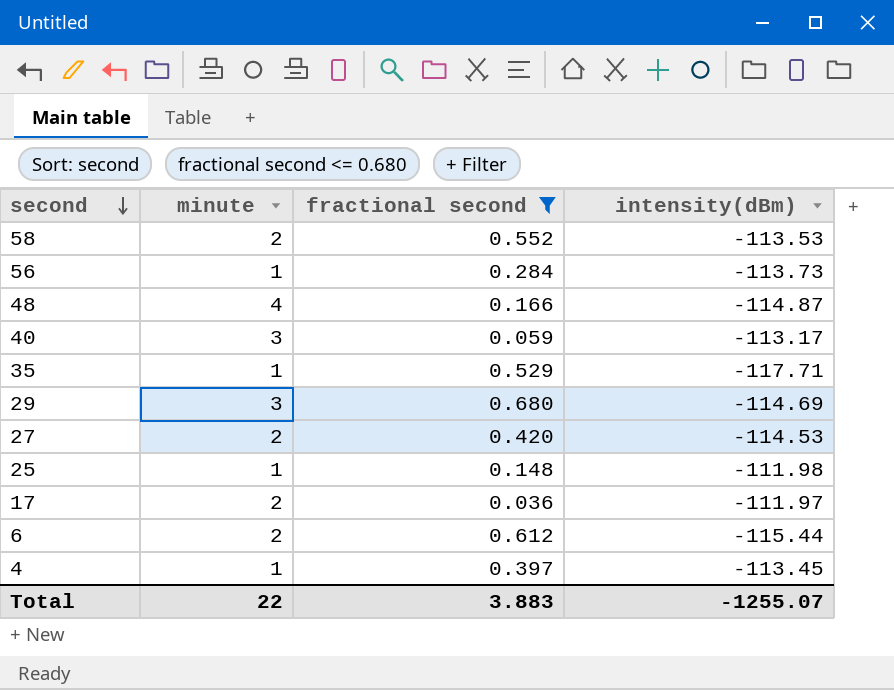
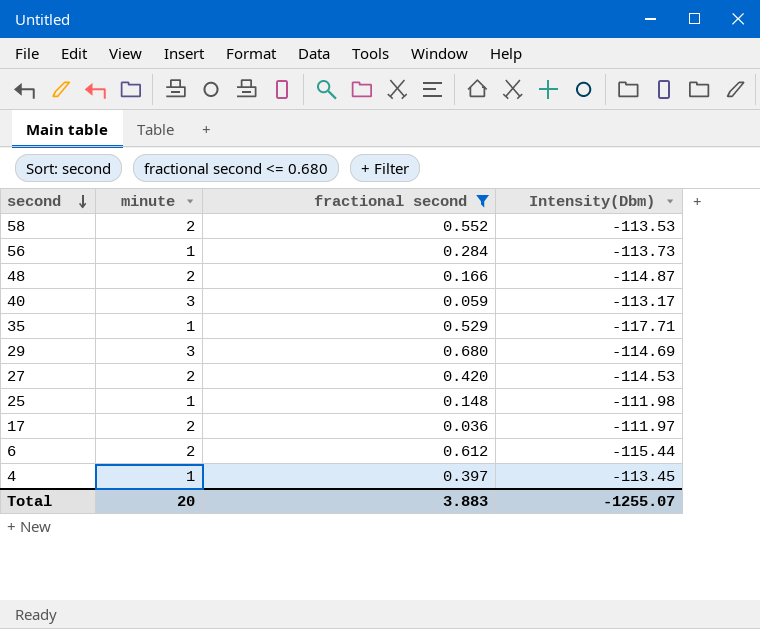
column name: intensity(dBm) -> Intensity(Dbm)
48 | minute: 4 -> 2
Total | minute: 22 -> 20

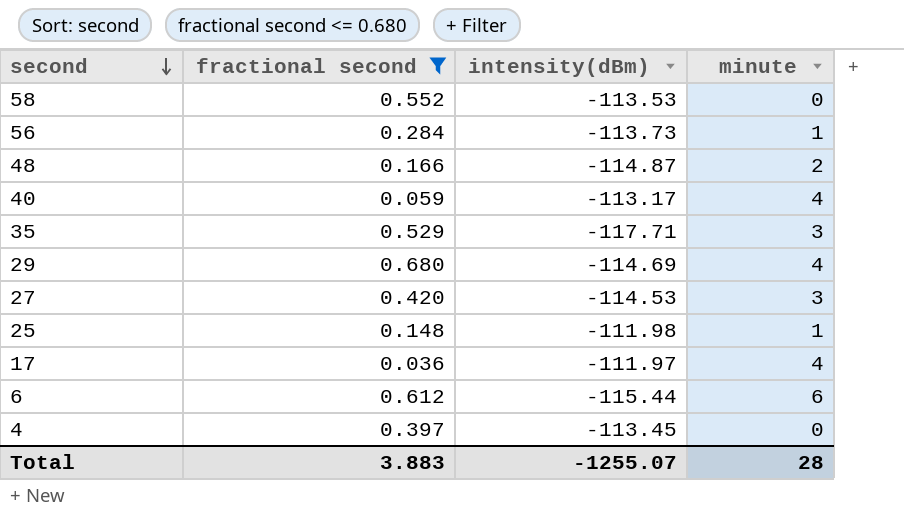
column name: Intensity(Dbm) -> intensity(dBm)
column minute | position: 2 -> 4
58 | minute: 2 -> 0
40 | minute: 3 -> 4
35 | minute: 1 -> 3
29 | minute: 3 -> 4
27 | minute: 2 -> 3
17 | minute: 2 -> 4
6 | minute: 2 -> 6
4 | minute: 1 -> 0
Total | minute: 20 -> 28

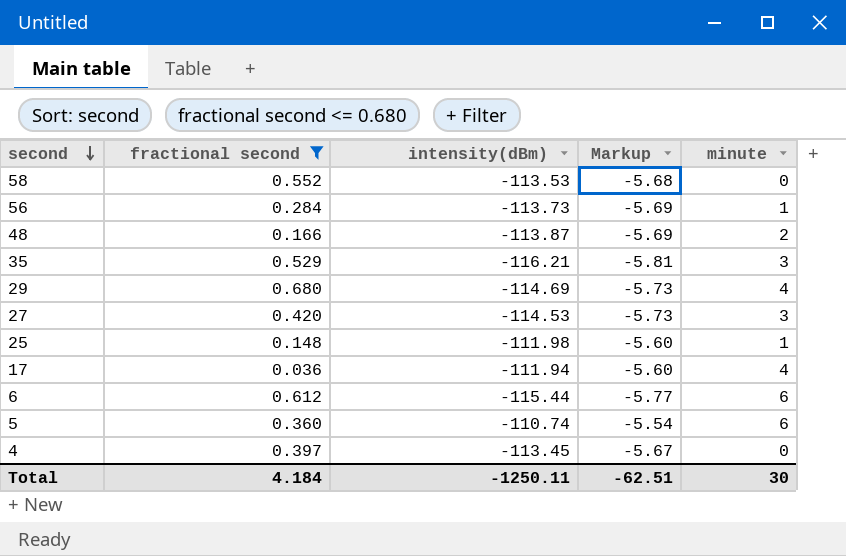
column Markup | formula: none -> [intensity(dBm)] * 0.05
row 40: 0.059 | -113.17 | 4 -> none
48 | intensity(dBm): -114.87 -> -113.87
35 | intensity(dBm): -117.71 -> -116.21
17 | intensity(dBm): -111.97 -> -111.94
row 5: none -> 0.360 | -110.74 | -5.54 | 6
Total | fractional second: 3.883 -> 4.184
Total | intensity(dBm): -1255.07 -> -1250.11
Total | minute: 28 -> 30

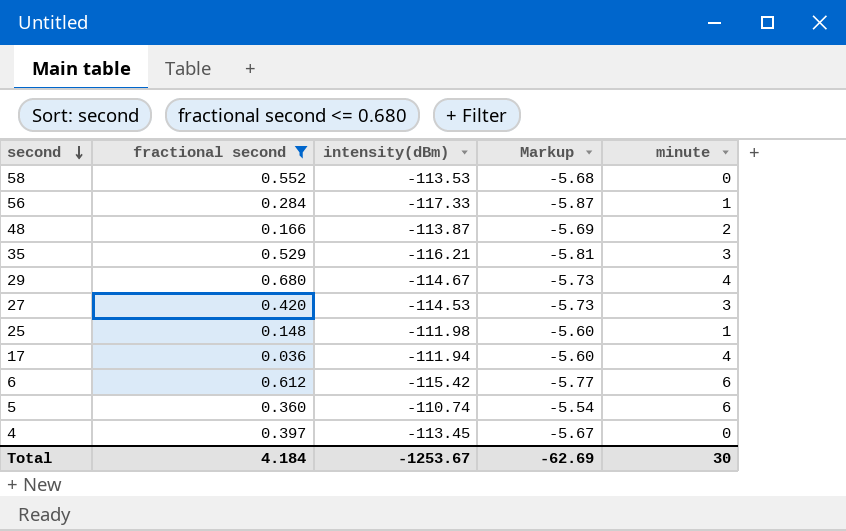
56 | intensity(dBm): -113.73 -> -117.33
56 | Markup: -5.69 -> -5.87
29 | intensity(dBm): -114.69 -> -114.67
6 | intensity(dBm): -115.44 -> -115.42
Total | intensity(dBm): -1250.11 -> -1253.67
Total | Markup: -62.51 -> -62.69

